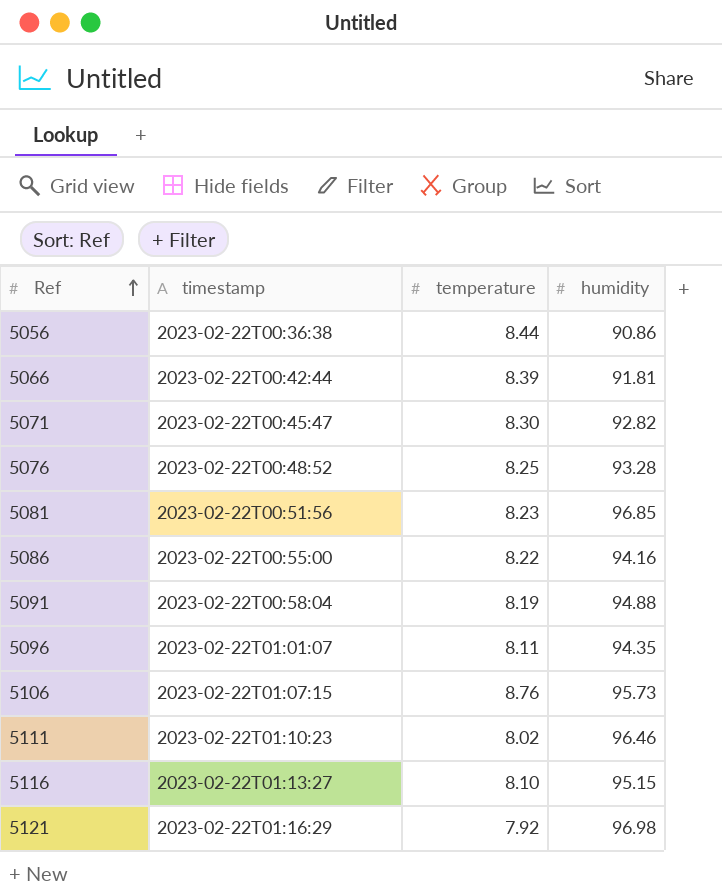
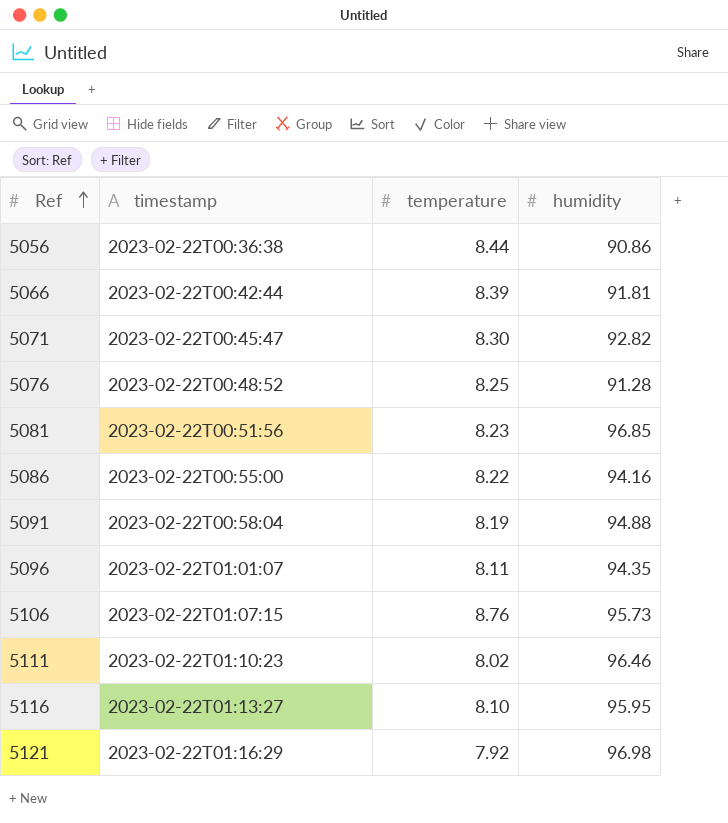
5076 | humidity: 93.28 -> 91.28
5116 | humidity: 95.15 -> 95.95

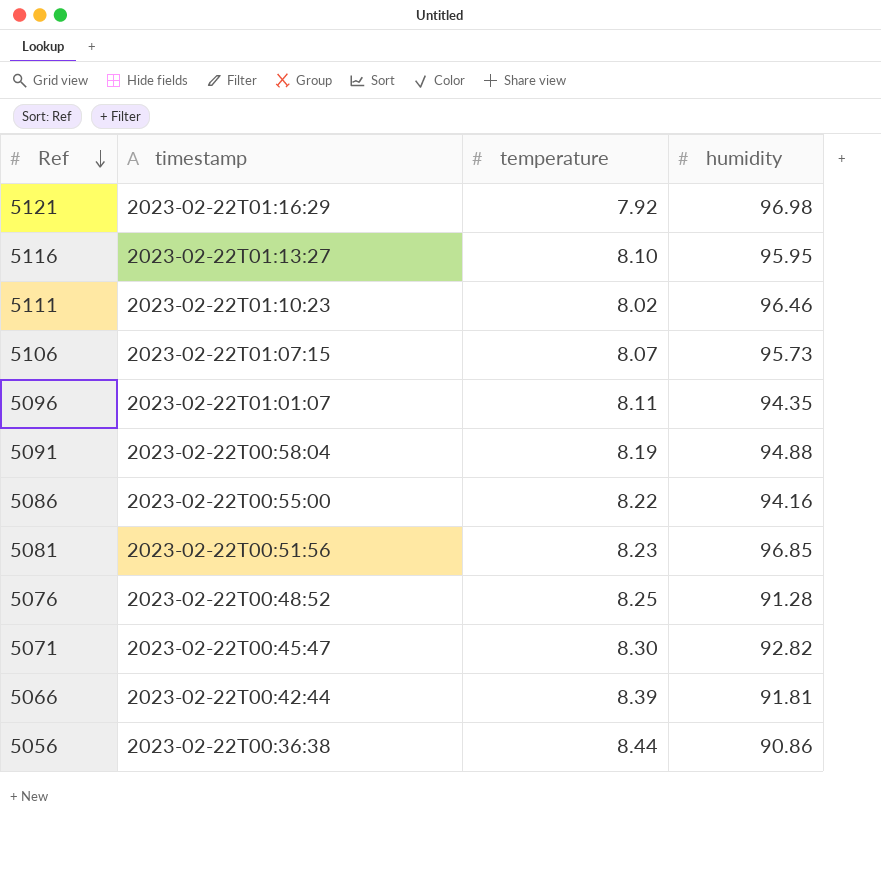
row order: Ref ascending -> Ref descending
5106 | temperature: 8.76 -> 8.07

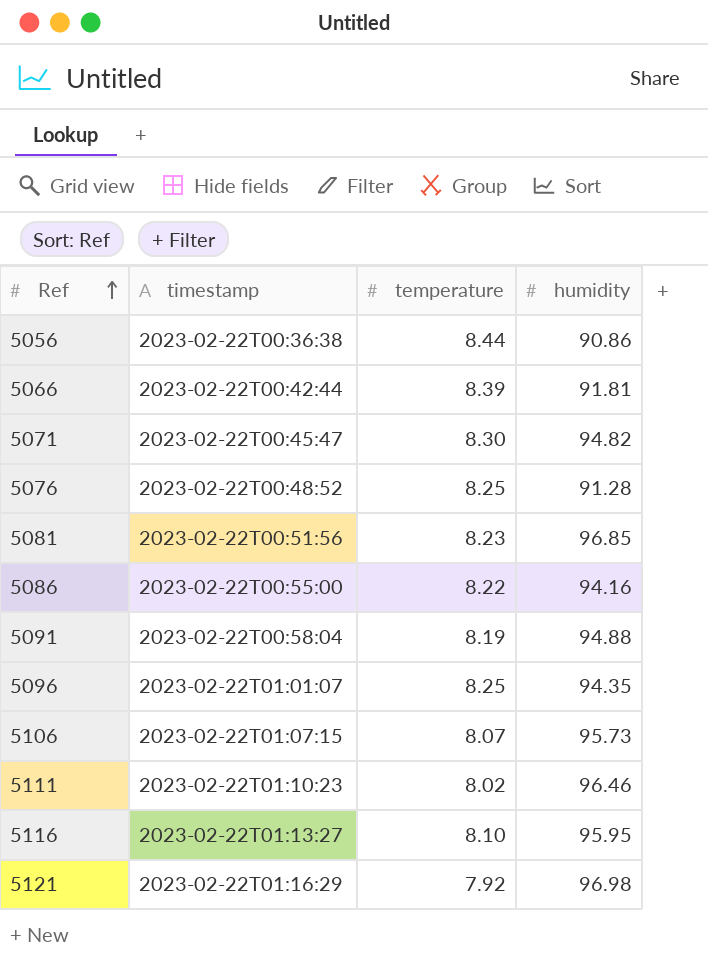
row order: Ref descending -> Ref ascending
5071 | humidity: 92.82 -> 94.82
5096 | temperature: 8.11 -> 8.25

